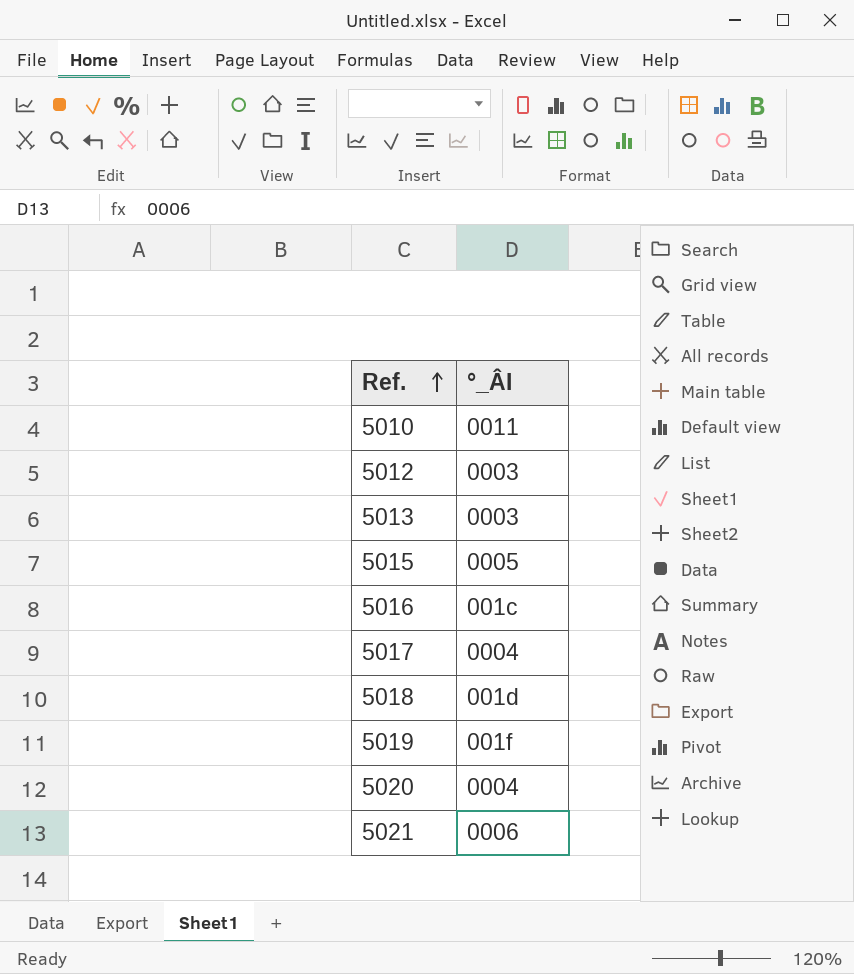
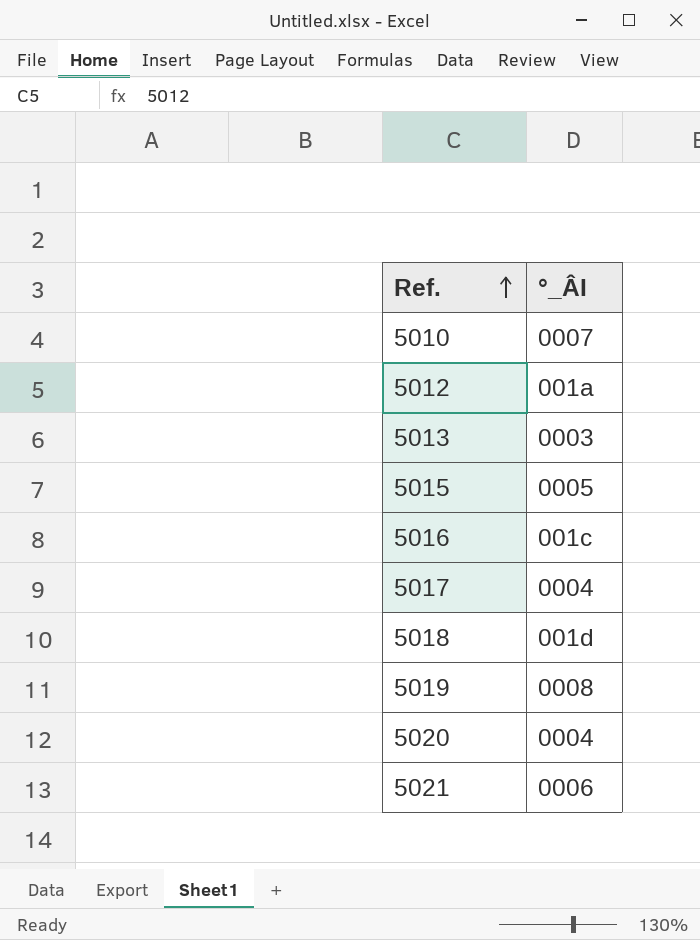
5010 | °_ÂI: 0011 -> 0007
5012 | °_ÂI: 0003 -> 001a
5019 | °_ÂI: 001f -> 0008

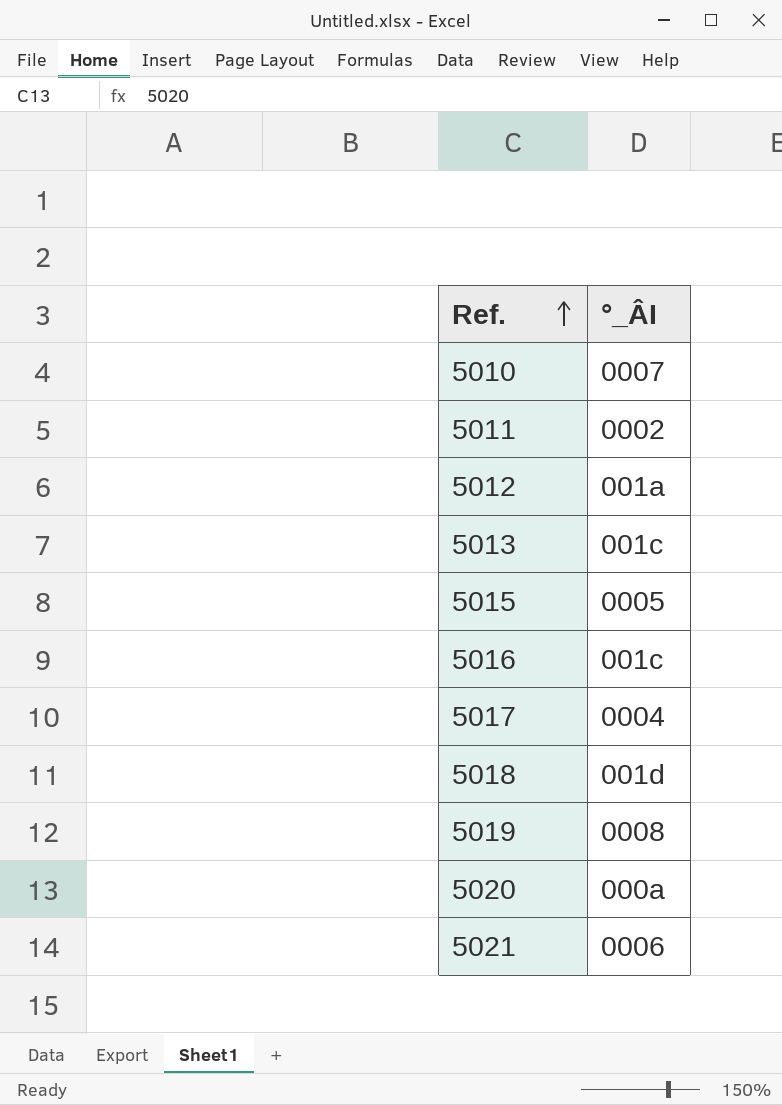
row 5011: none -> 0002
5013 | °_ÂI: 0003 -> 001c
5020 | °_ÂI: 0004 -> 000a

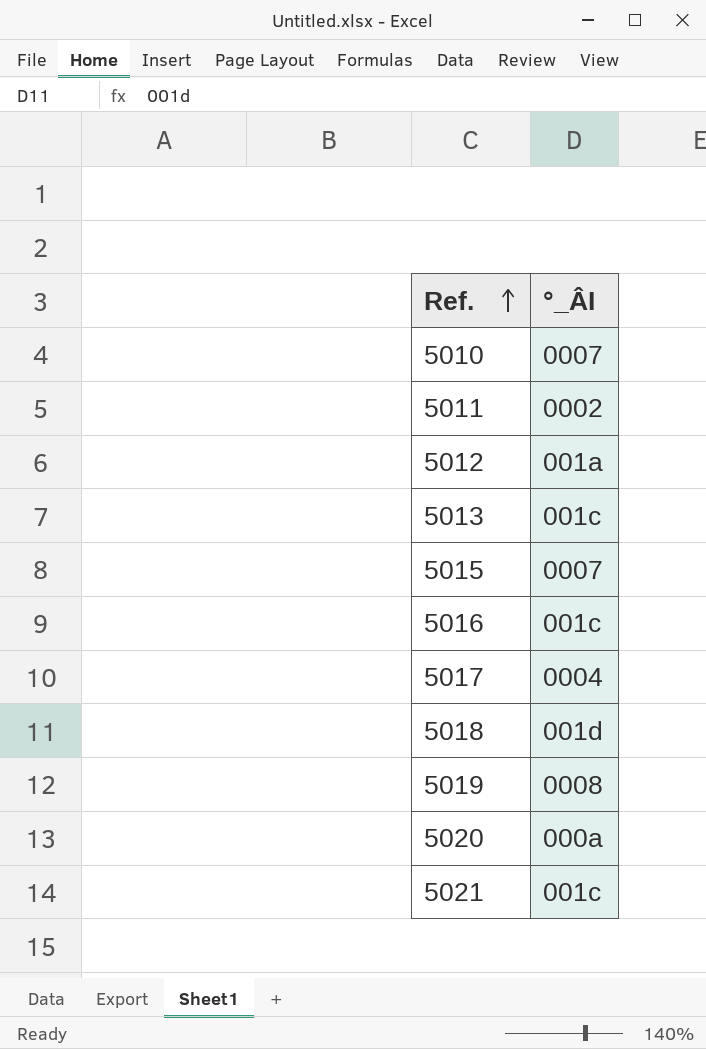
5015 | °_ÂI: 0005 -> 0007
5021 | °_ÂI: 0006 -> 001c

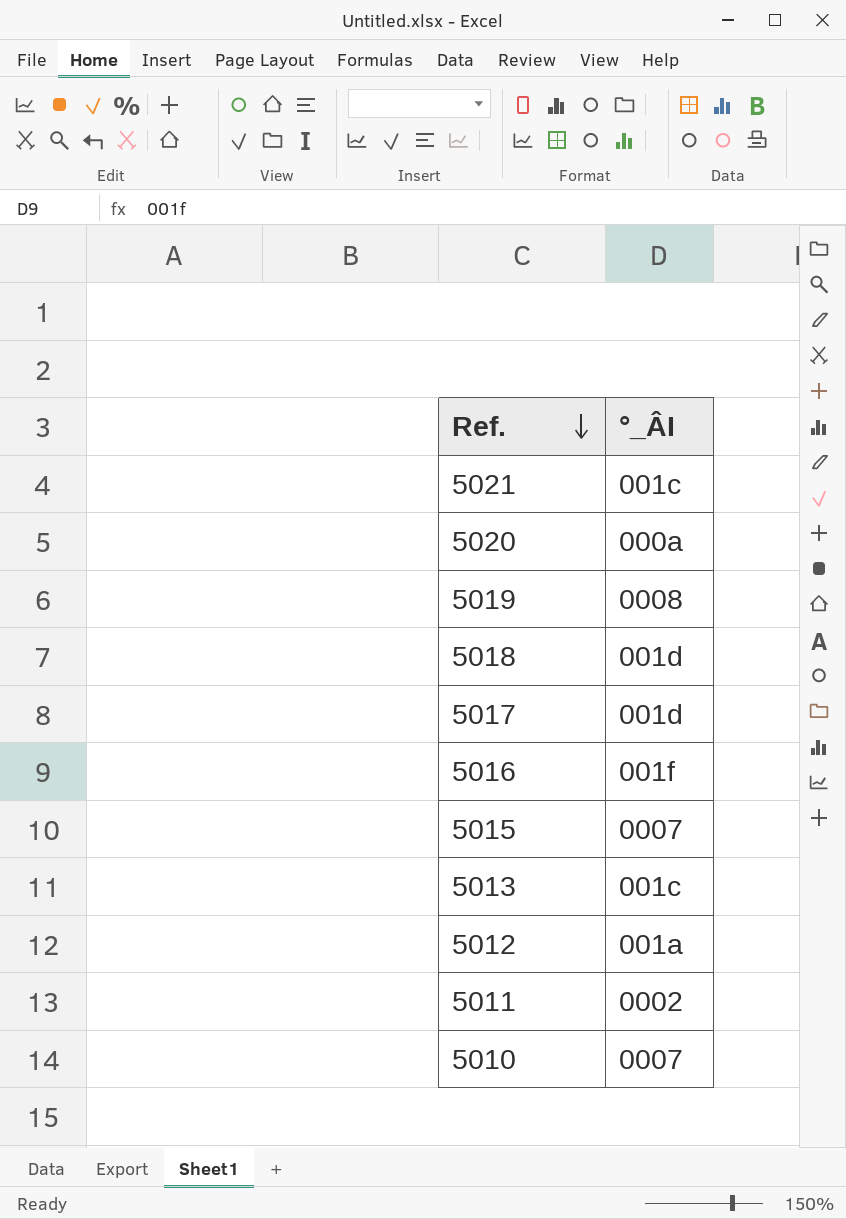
row order: Ref. ascending -> Ref. descending
5017 | °_ÂI: 0004 -> 001d
5016 | °_ÂI: 001c -> 001f

